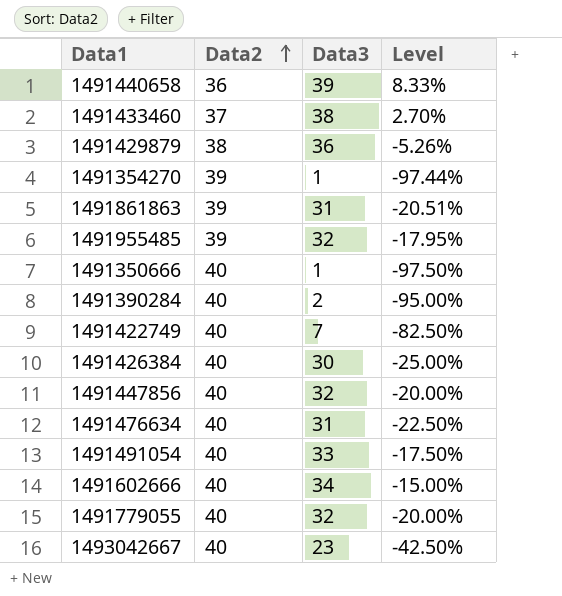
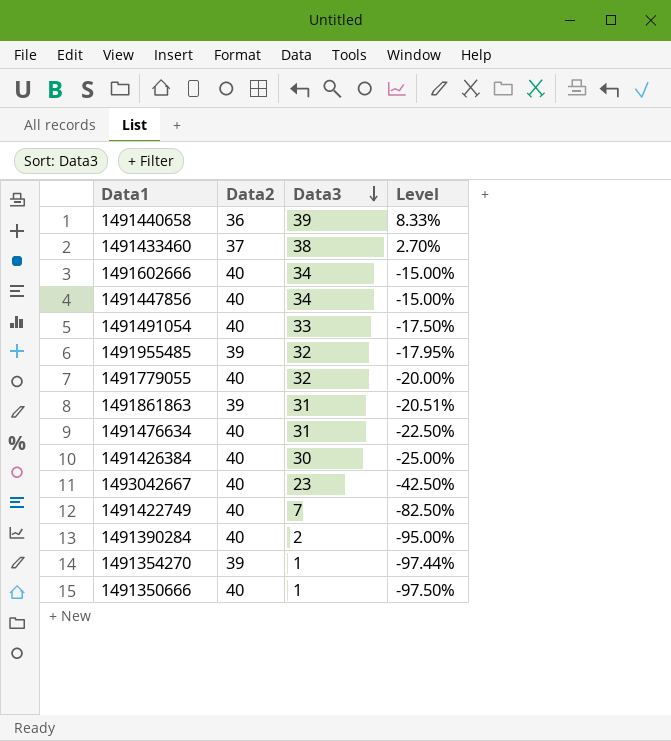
row order: Data2 ascending -> Data3 descending
row 1491429879: 38 | 36 | -5.26% -> none
1491447856 | Data3: 32 -> 34
1491447856 | Level: -20.00% -> -15.00%

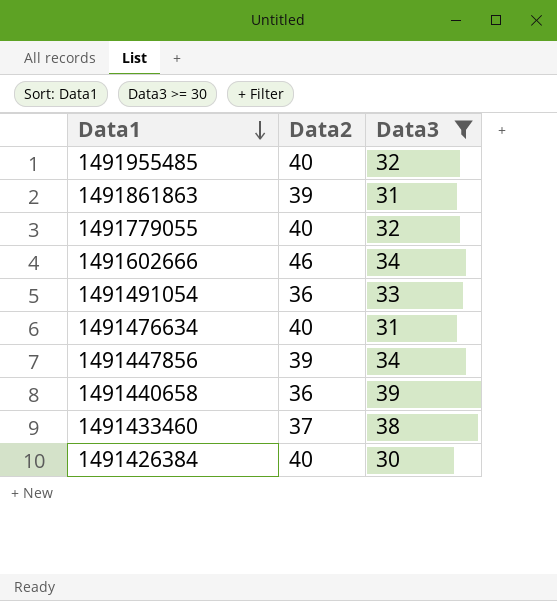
filter: none -> Data3 >= 30
row order: Data3 descending -> Data1 descending
column Level | formula: ([Data3] - [Data2]) / [Data2] -> none
1491955485 | Data2: 39 -> 40
1491602666 | Data2: 40 -> 46
1491491054 | Data2: 40 -> 36
1491447856 | Data2: 40 -> 39

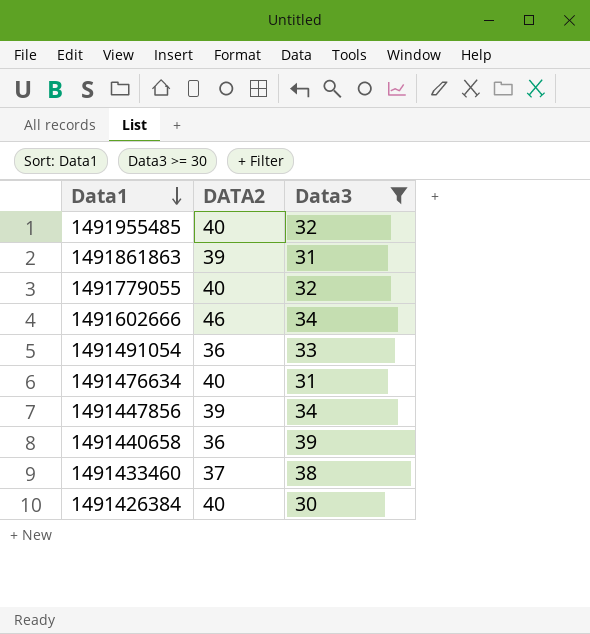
column name: Data2 -> DATA2

